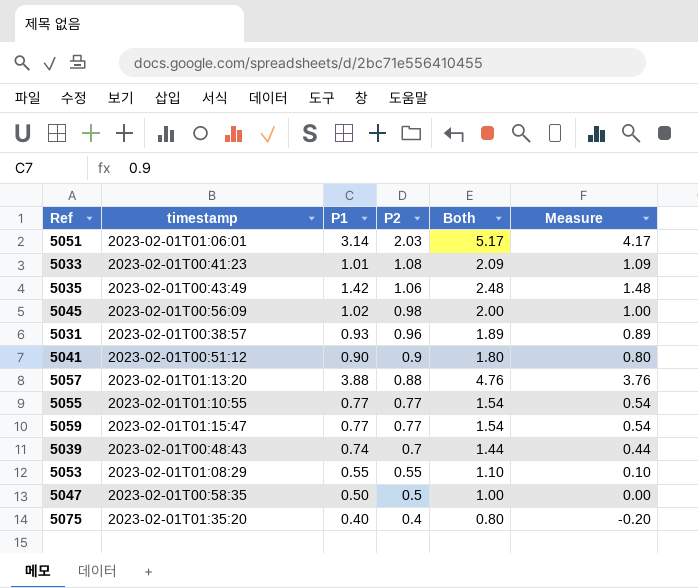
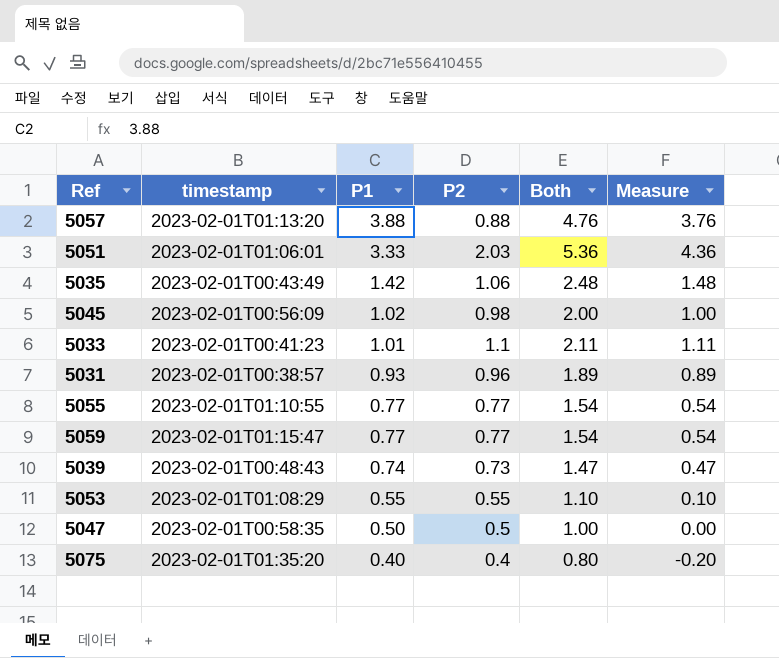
row order: P2 descending -> P1 descending
row 5041: 2023-02-01T00:51:12 | 0.90 | 0.9 | 1.80 | 0.80 -> none
5051 | P1: 3.14 -> 3.33
5051 | Both: 5.17 -> 5.36
5051 | Measure: 4.17 -> 4.36
5033 | P2: 1.08 -> 1.1
5033 | Both: 2.09 -> 2.11
5033 | Measure: 1.09 -> 1.11
5039 | P2: 0.7 -> 0.73
5039 | Both: 1.44 -> 1.47
5039 | Measure: 0.44 -> 0.47

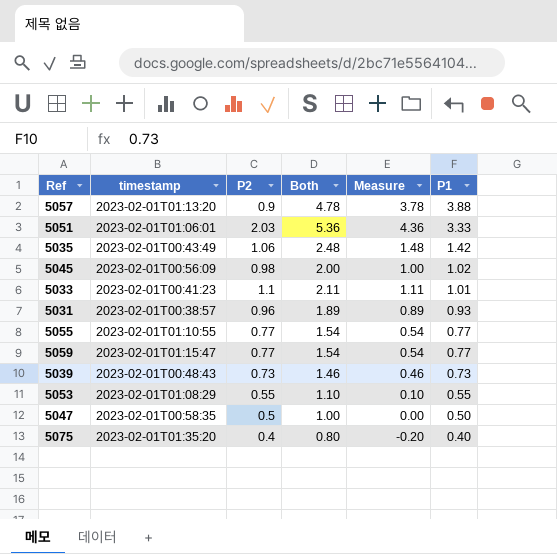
column P1 | position: 3 -> 6
5057 | P2: 0.88 -> 0.9
5057 | Both: 4.76 -> 4.78
5057 | Measure: 3.76 -> 3.78
5039 | Both: 1.47 -> 1.46
5039 | Measure: 0.47 -> 0.46
5039 | P1: 0.74 -> 0.73

